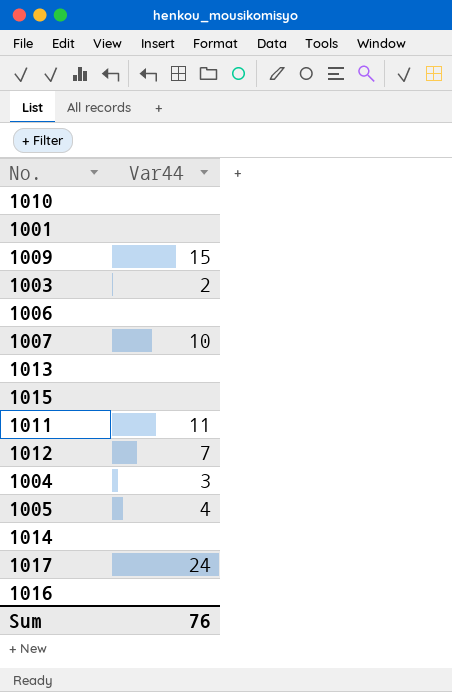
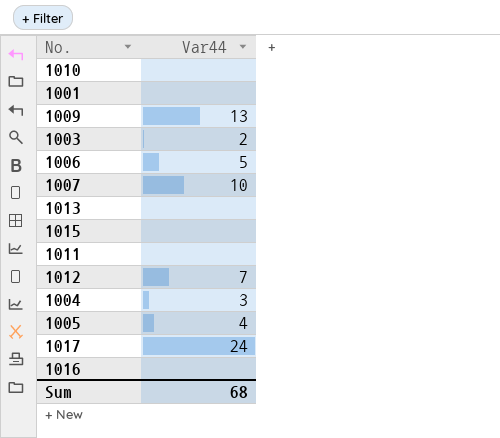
row 1014: none -> none
1009 | Var44: 15 -> 13
1006 | Var44: none -> 5
1011 | Var44: 11 -> none
Sum | Var44: 76 -> 68

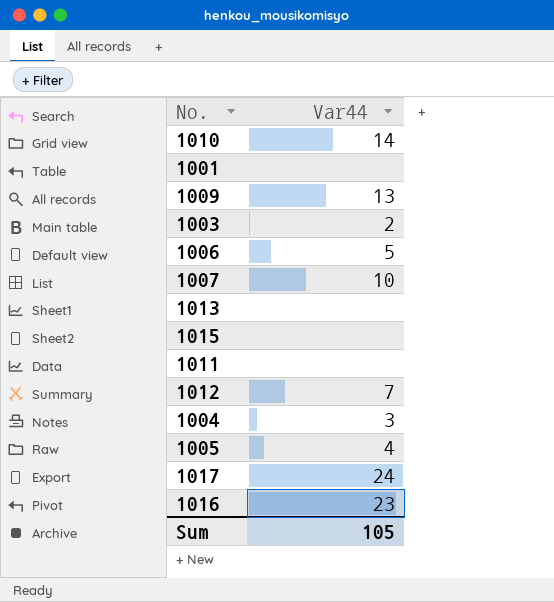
1010 | Var44: none -> 14
1016 | Var44: none -> 23
Sum | Var44: 68 -> 105

